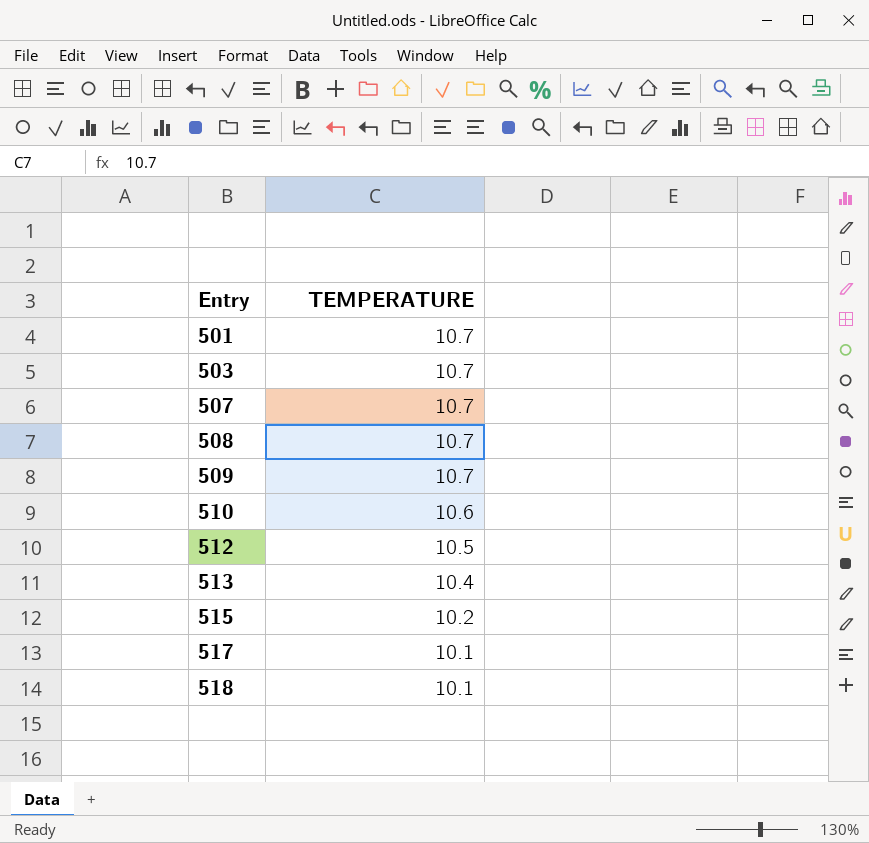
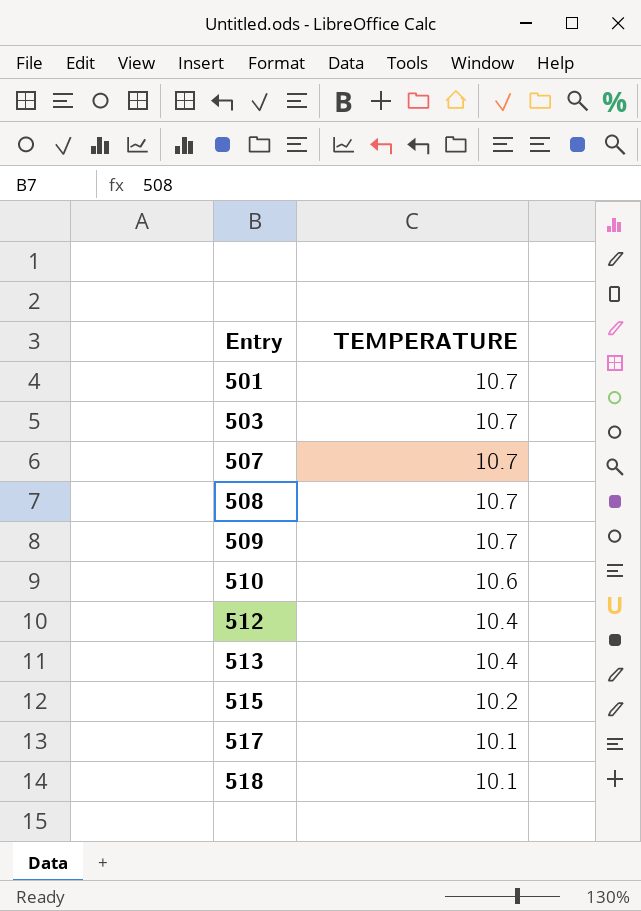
512 | TEMPERATURE: 10.5 -> 10.4

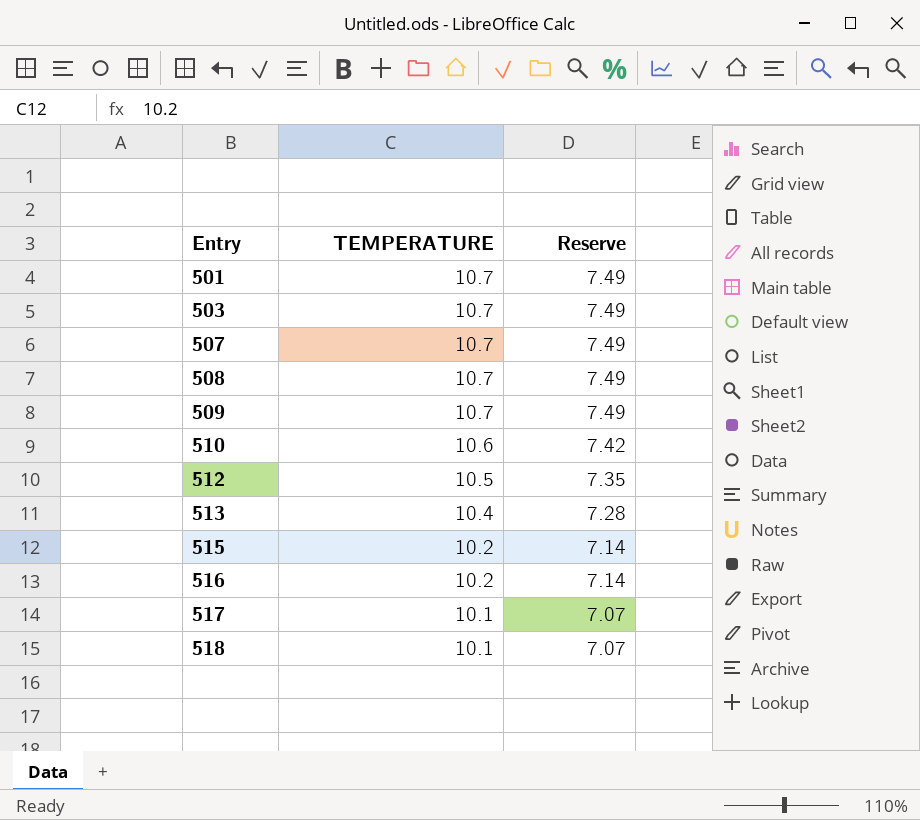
column Reserve | formula: none -> [TEMPERATURE] * 0.7
512 | TEMPERATURE: 10.4 -> 10.5
row 516: none -> 10.2 | 7.14

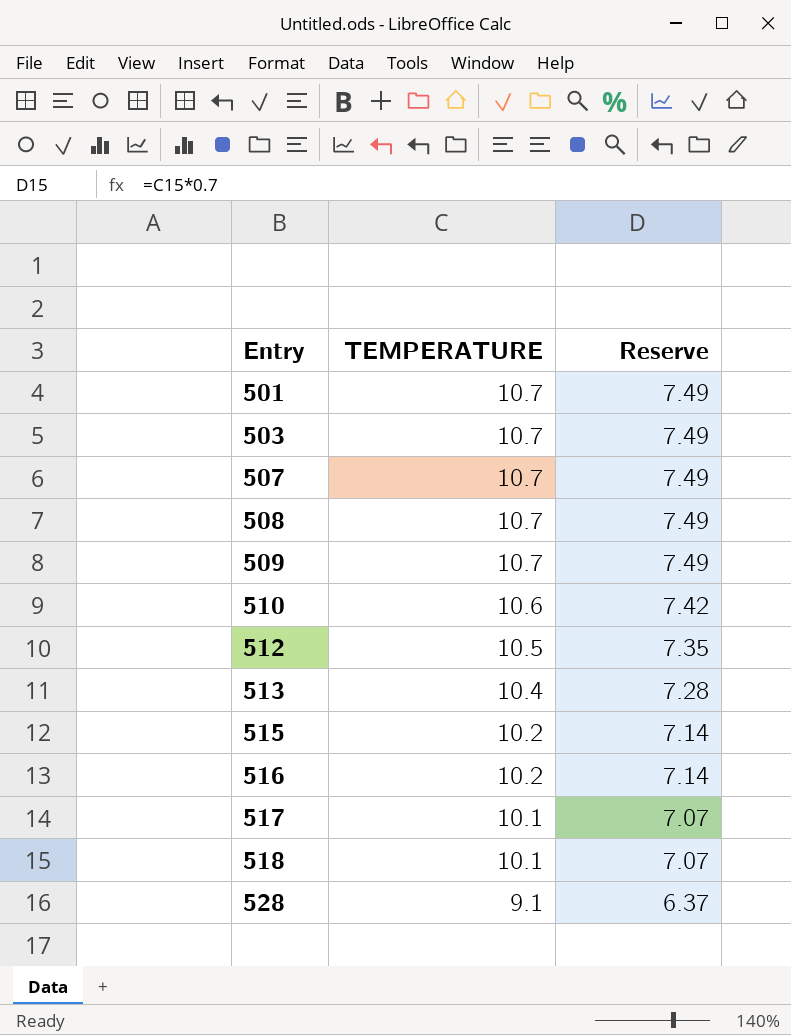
row 528: none -> 9.1 | 6.37

